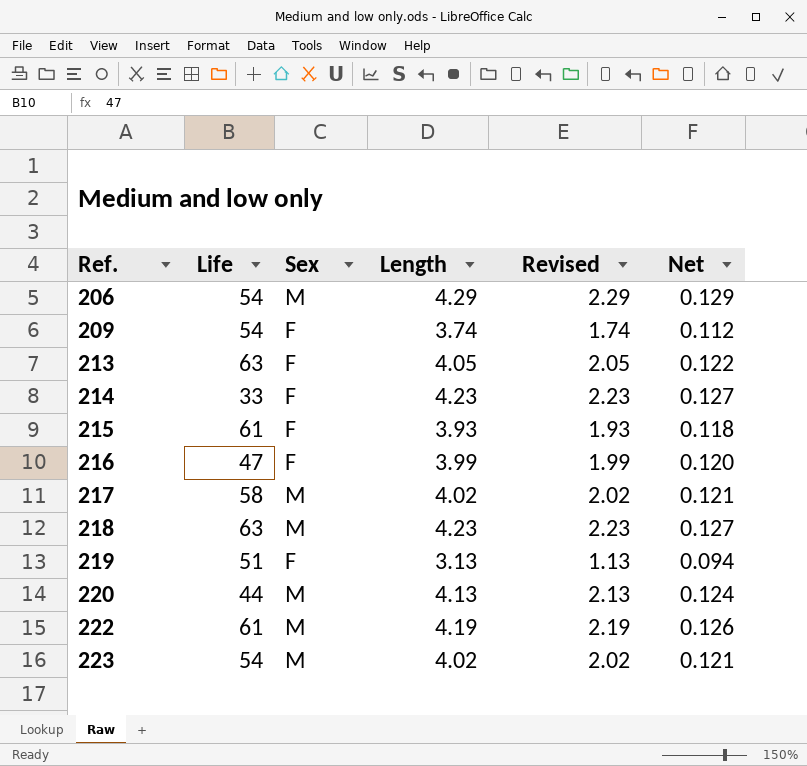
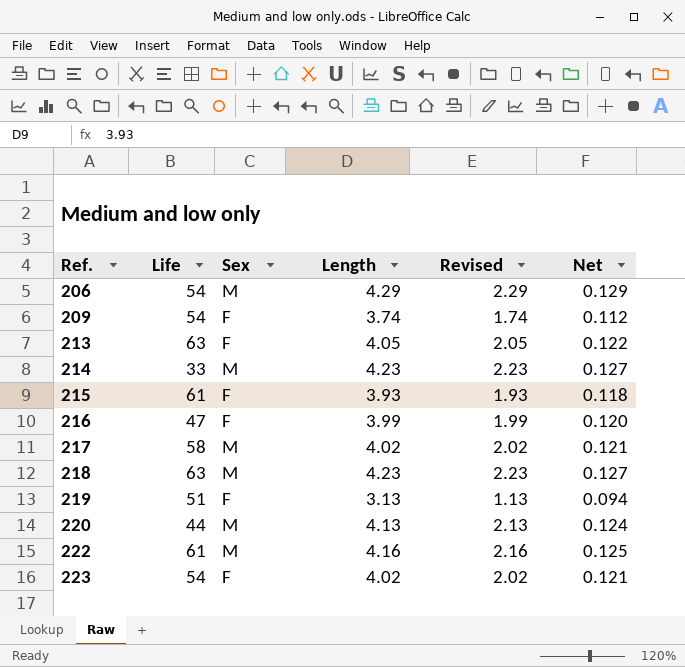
214 | Sex: F -> M
222 | Length: 4.19 -> 4.16
222 | Revised: 2.19 -> 2.16
222 | Net: 0.126 -> 0.125
223 | Sex: M -> F

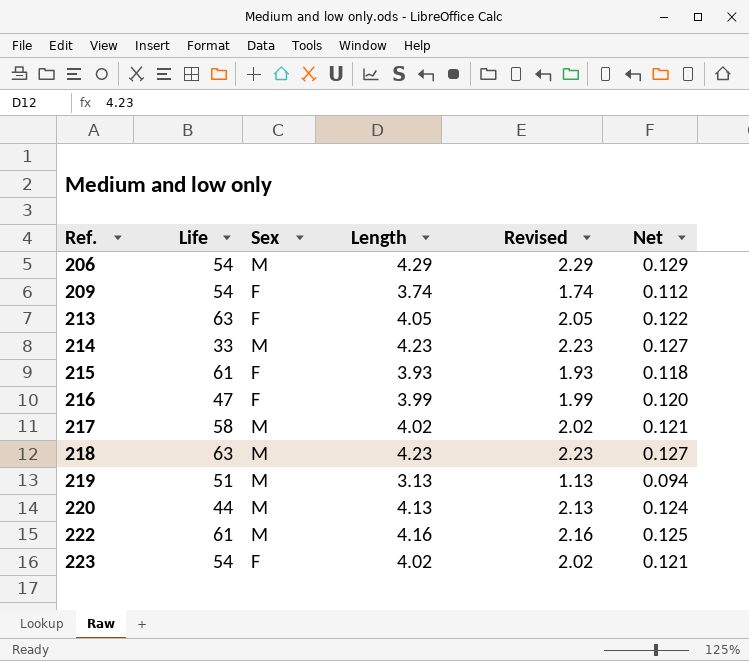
219 | Sex: F -> M

